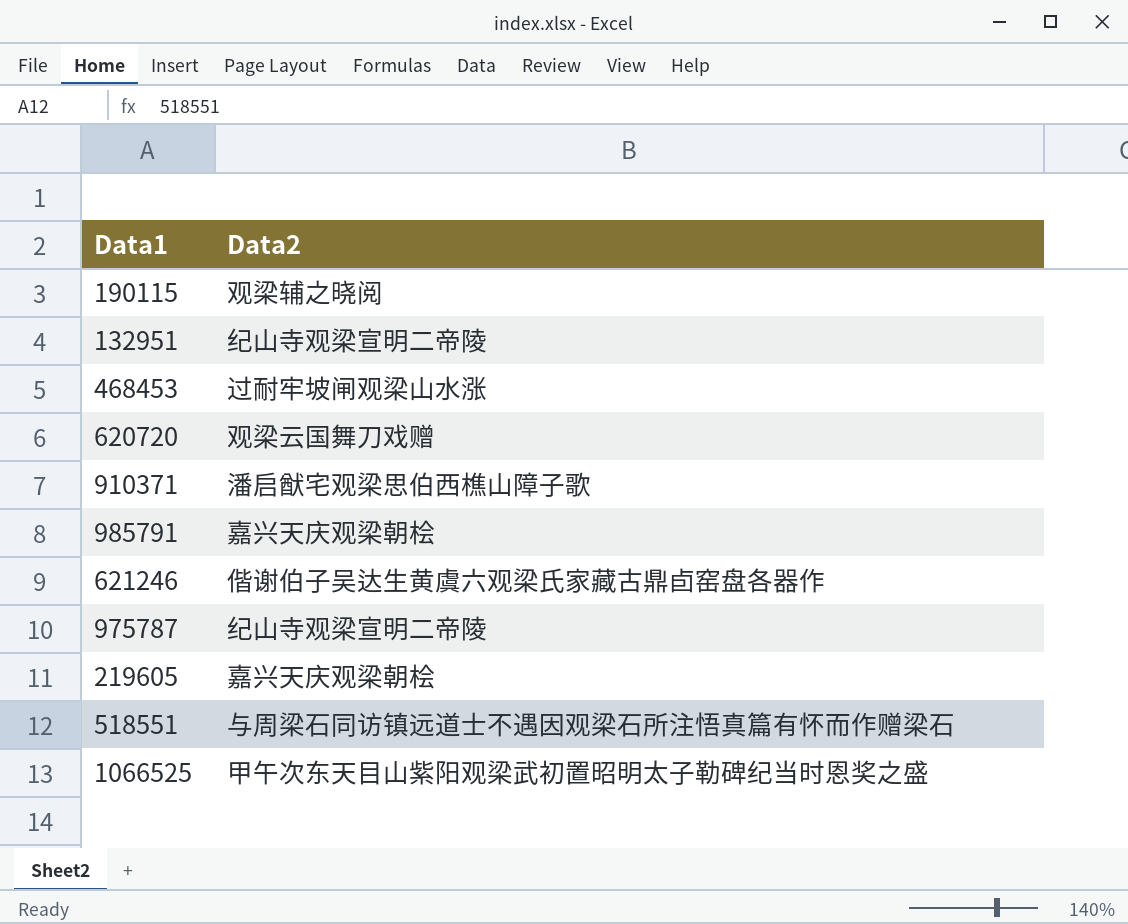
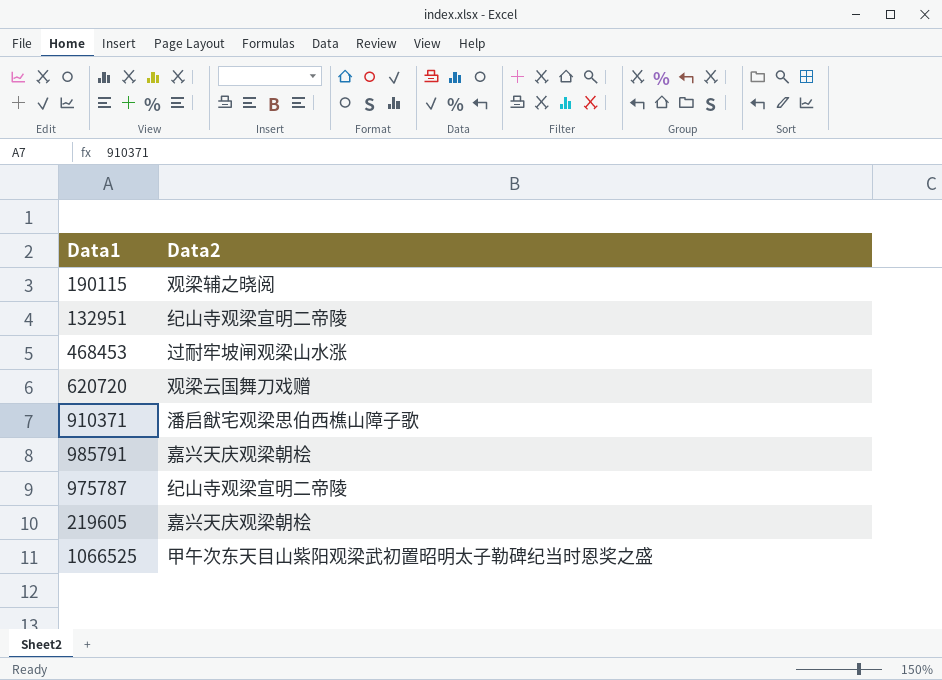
row 621246: 偕谢伯子吴达生黄虞六观梁氏家藏古鼎卣窑盘各器作 -> none
row 518551: 与周梁石同访镇远道士不遇因观梁石所注悟真篇有怀而作赠梁石 -> none

